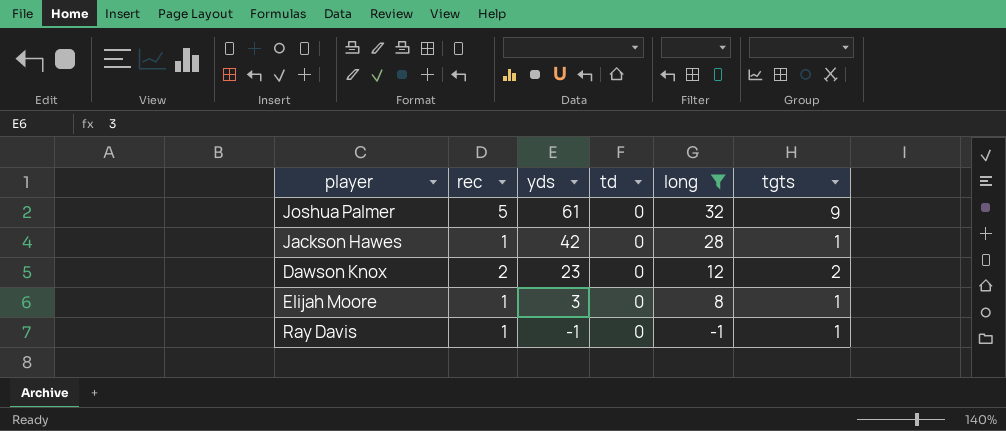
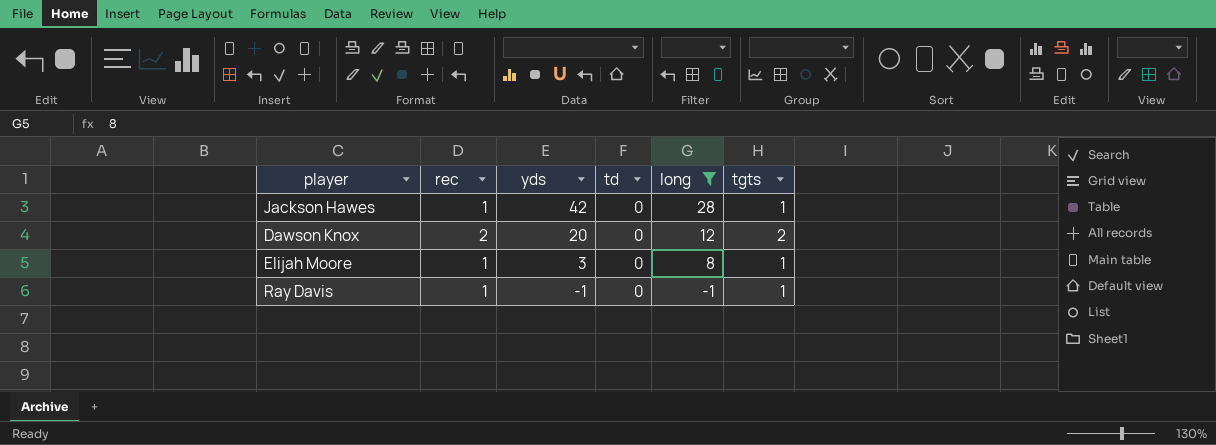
row Joshua Palmer: 5 | 61 | 0 | 32 | 9 -> none
Dawson Knox | yds: 23 -> 20

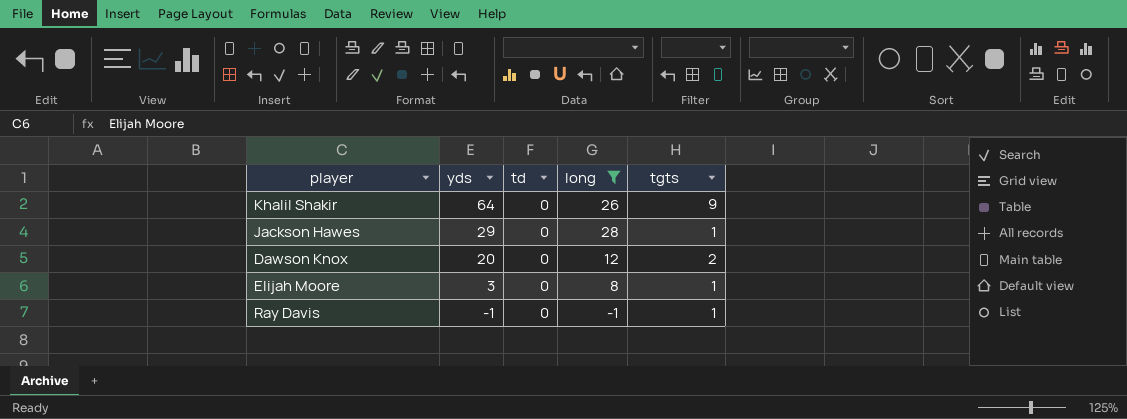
column rec | position: 2 -> none
row Khalil Shakir: none -> 64 | 0 | 26 | 9
Jackson Hawes | yds: 42 -> 29

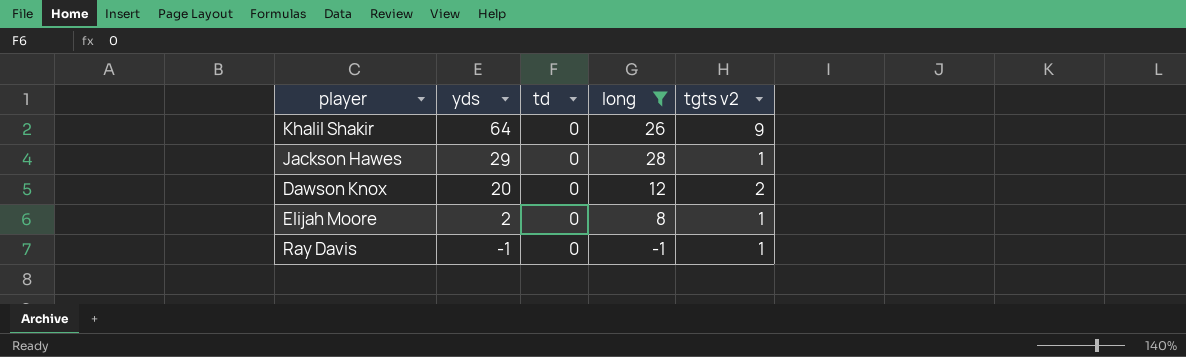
column name: tgts -> tgts v2
Elijah Moore | yds: 3 -> 2

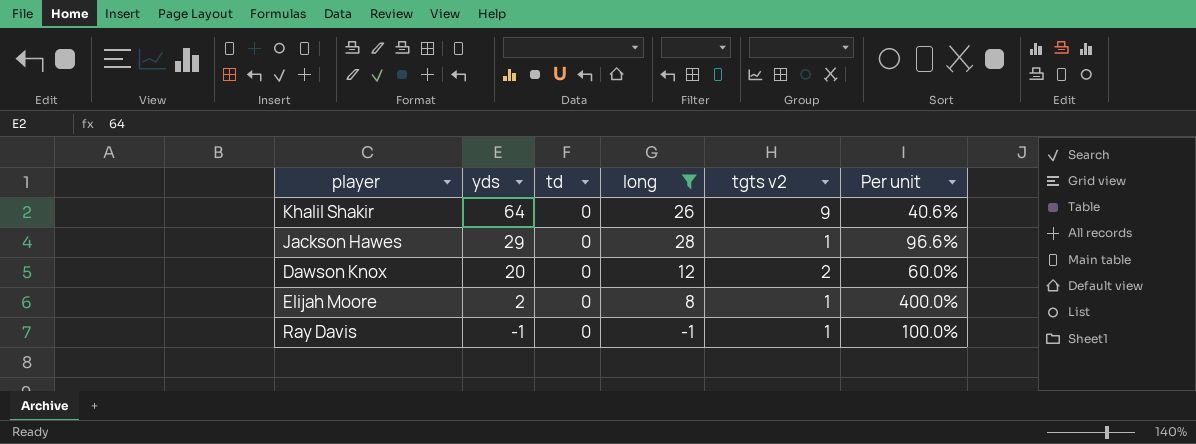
column Per unit | formula: none -> [long] / [yds]

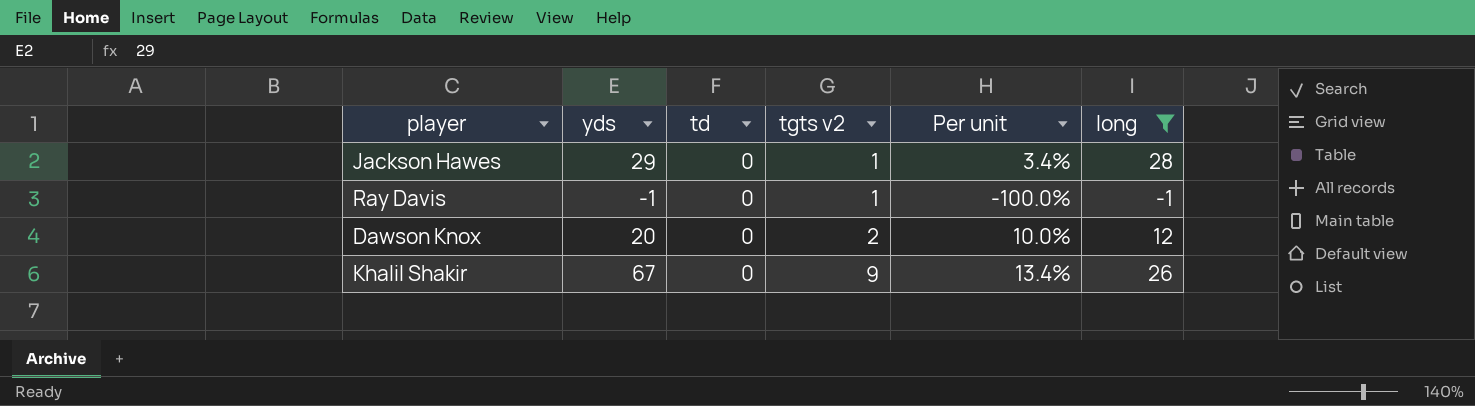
row order: yds descending -> tgts v2 ascending
column Per unit | formula: [long] / [yds] -> [tgts v2] / [yds]
column long | position: 4 -> 6
row Elijah Moore: 2 | 0 | 8 | 1 | 400.0% -> none
Khalil Shakir | yds: 64 -> 67

